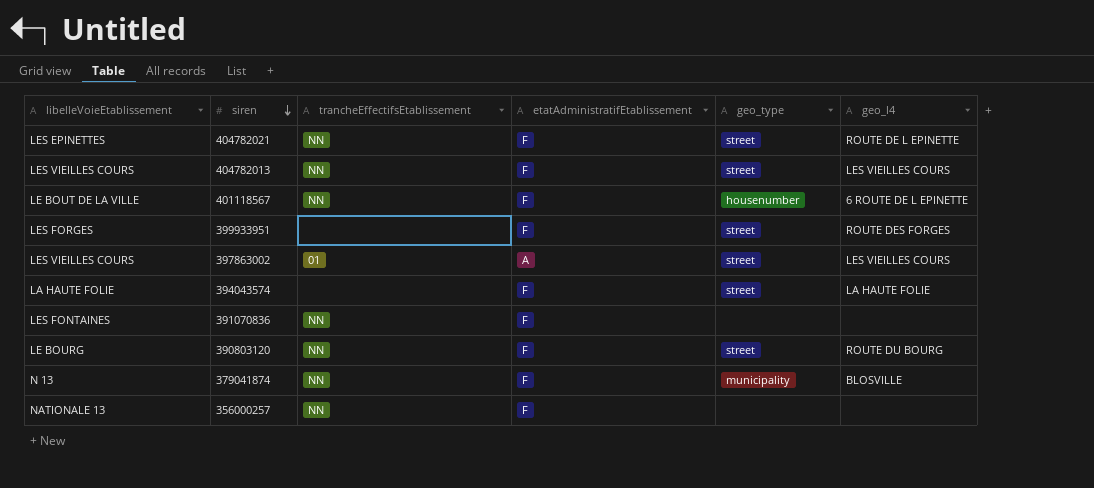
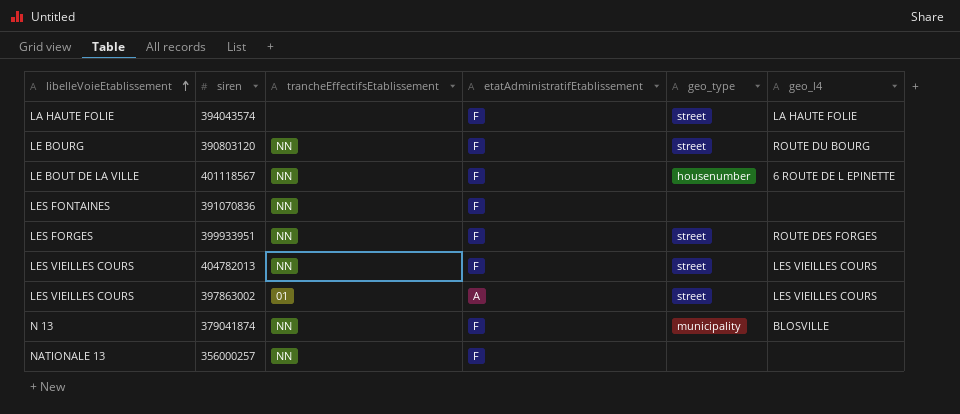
row order: siren descending -> libelleVoieEtablissement ascending
row 404782021: LES EPINETTES | NN | F | street | ROUTE DE L EPINETTE -> none
399933951 | trancheEffectifsEtablissement: none -> NN

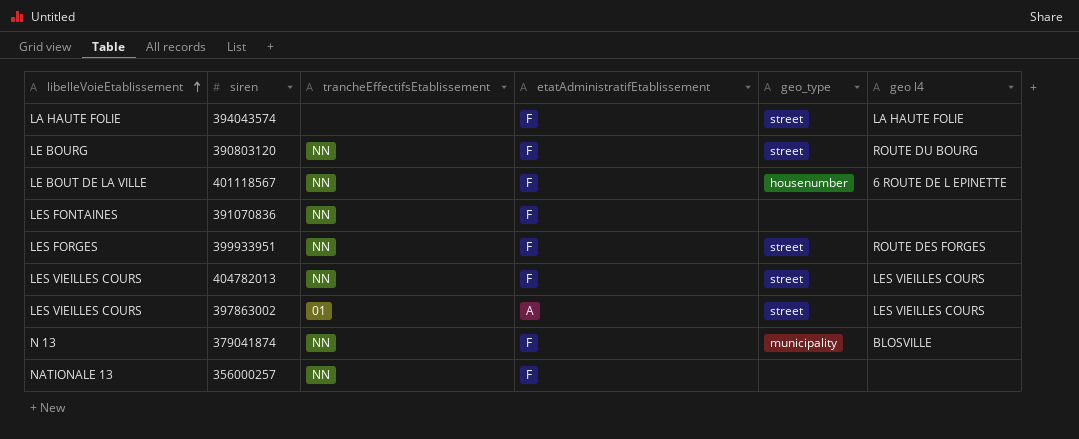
column name: geo_l4 -> geo l4

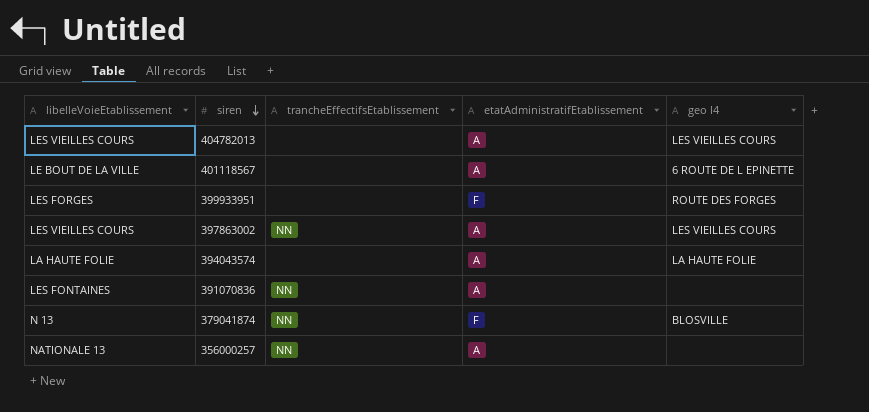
row order: libelleVoieEtablissement ascending -> siren descending
column geo_type | position: 5 -> none
row 390803120: LE BOURG | NN | F | street | ROUTE DU BOURG -> none
404782013 | trancheEffectifsEtablissement: NN -> none
404782013 | etatAdministratifEtablissement: F -> A
401118567 | trancheEffectifsEtablissement: NN -> none
401118567 | etatAdministratifEtablissement: F -> A
399933951 | trancheEffectifsEtablissement: NN -> none
397863002 | trancheEffectifsEtablissement: 01 -> NN
394043574 | etatAdministratifEtablissement: F -> A
391070836 | etatAdministratifEtablissement: F -> A
356000257 | etatAdministratifEtablissement: F -> A

